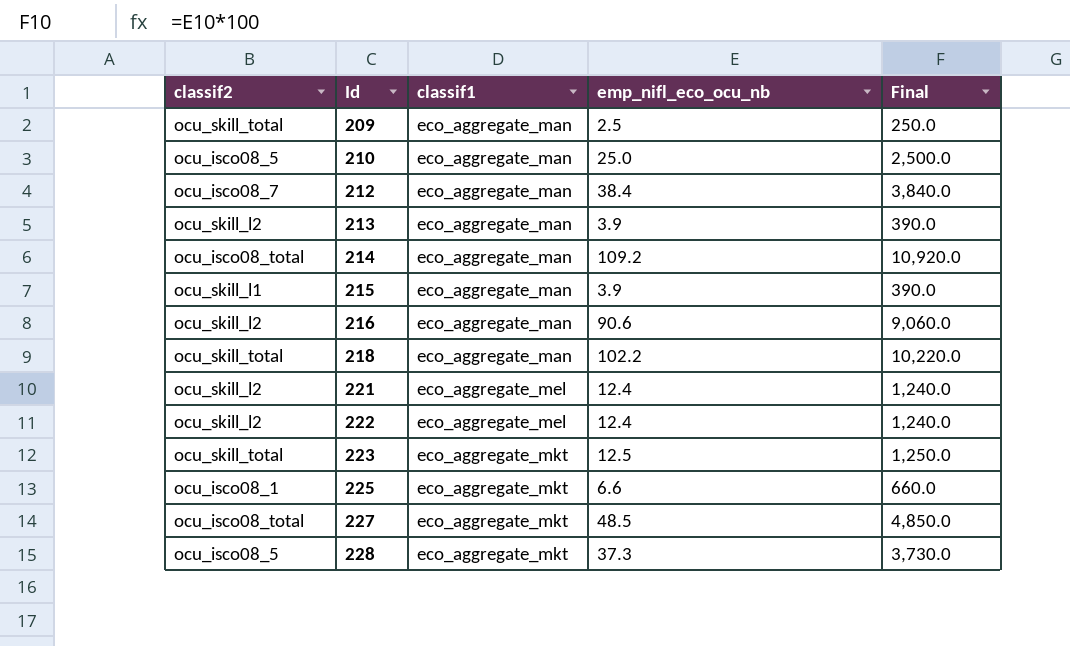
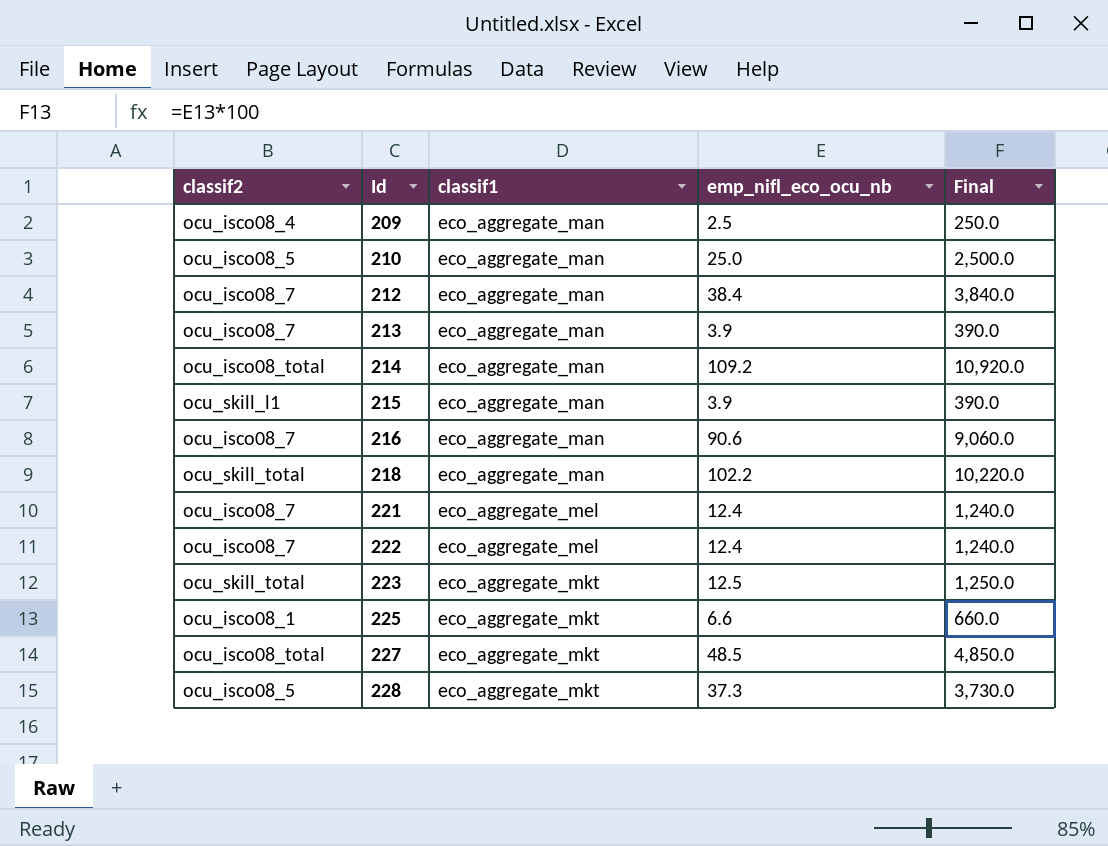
209 | classif2: ocu_skill_total -> ocu_isco08_4
213 | classif2: ocu_skill_l2 -> ocu_isco08_7
216 | classif2: ocu_skill_l2 -> ocu_isco08_7
221 | classif2: ocu_skill_l2 -> ocu_isco08_7
222 | classif2: ocu_skill_l2 -> ocu_isco08_7

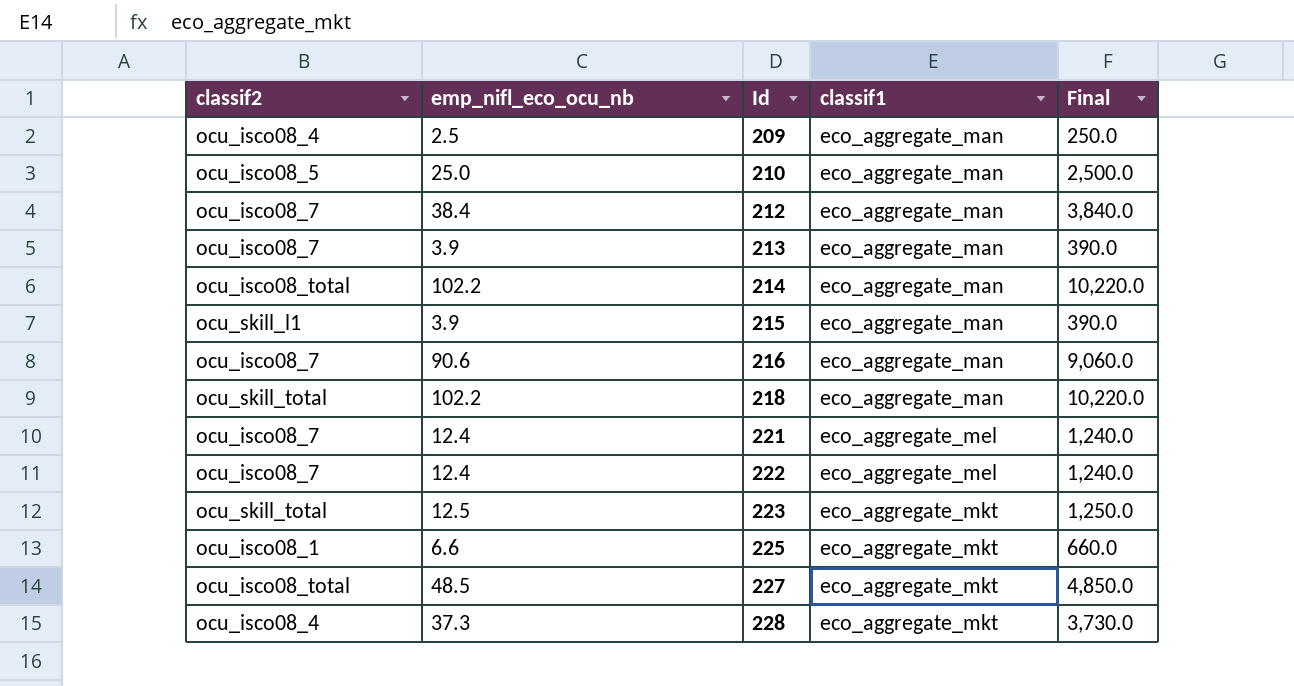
column emp_nifl_eco_ocu_nb | position: 4 -> 2
214 | emp_nifl_eco_ocu_nb: 109.2 -> 102.2
214 | Final: 10,920.0 -> 10,220.0
228 | classif2: ocu_isco08_5 -> ocu_isco08_4

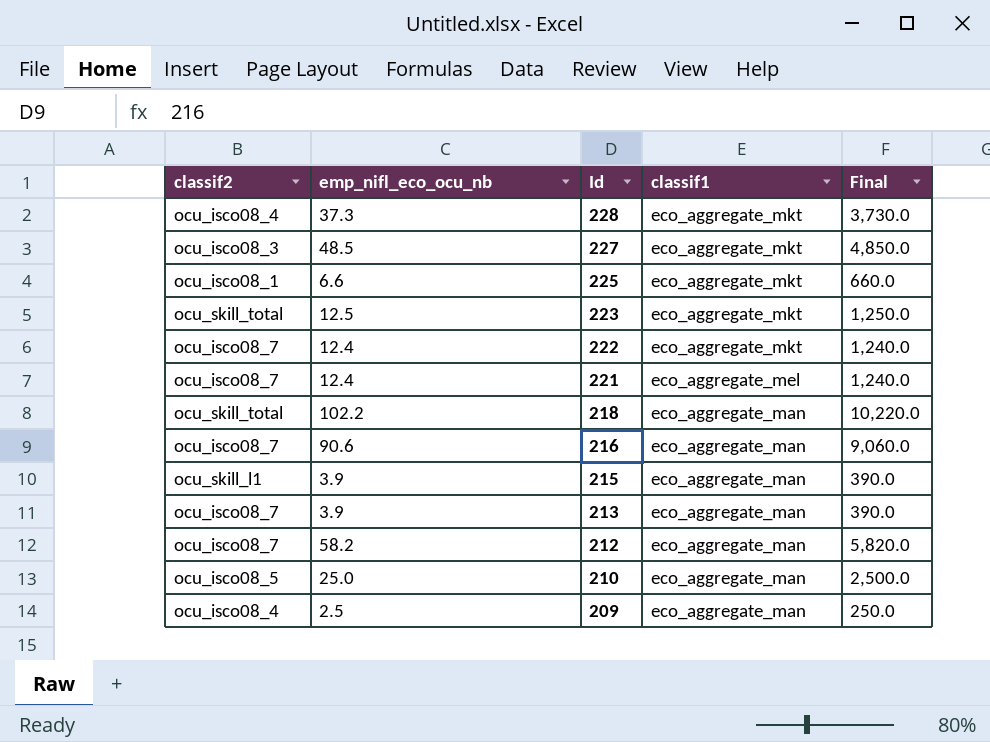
row order: Id ascending -> Id descending
row 214: ocu_isco08_total | 102.2 | eco_aggregate_man | 10,220.0 -> none
227 | classif2: ocu_isco08_total -> ocu_isco08_3
222 | classif1: eco_aggregate_mel -> eco_aggregate_mkt
212 | emp_nifl_eco_ocu_nb: 38.4 -> 58.2
212 | Final: 3,840.0 -> 5,820.0

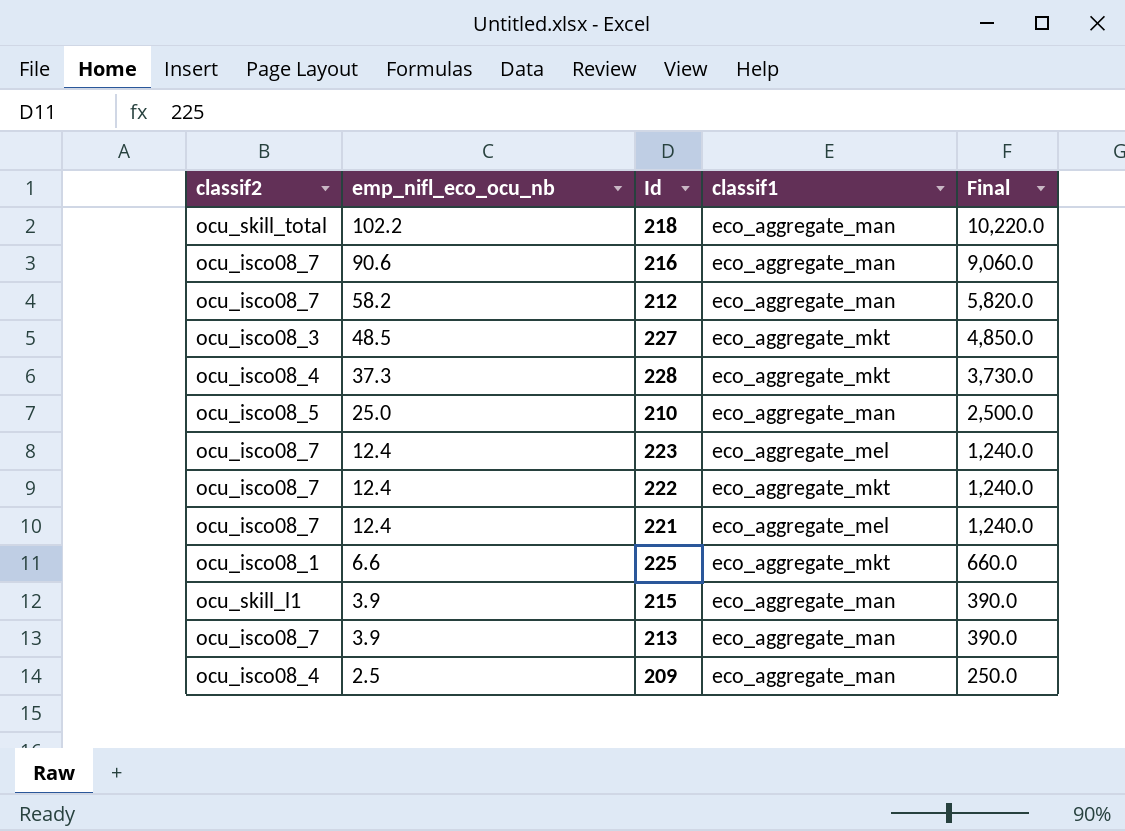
row order: Id descending -> emp_nifl_eco_ocu_nb descending
223 | classif2: ocu_skill_total -> ocu_isco08_7
223 | emp_nifl_eco_ocu_nb: 12.5 -> 12.4
223 | classif1: eco_aggregate_mkt -> eco_aggregate_mel
223 | Final: 1,250.0 -> 1,240.0

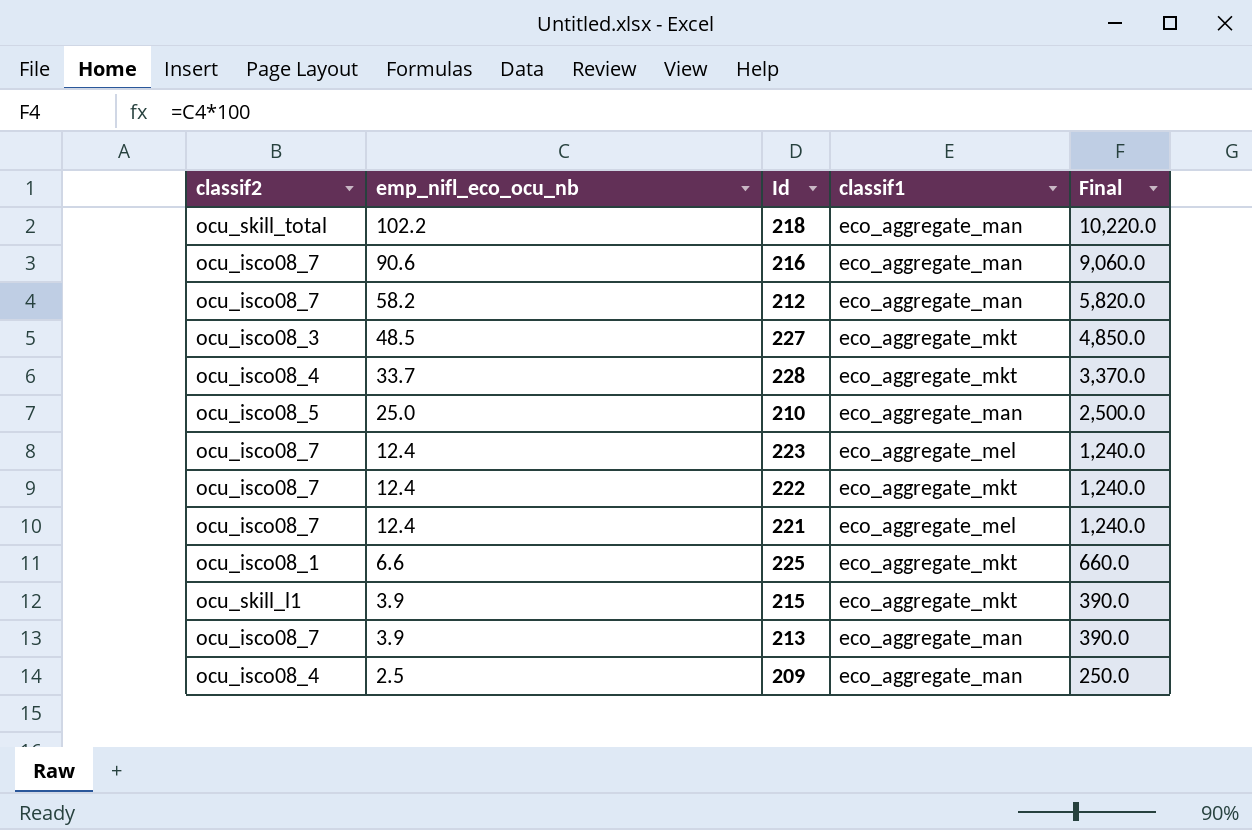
228 | emp_nifl_eco_ocu_nb: 37.3 -> 33.7
228 | Final: 3,730.0 -> 3,370.0
215 | classif1: eco_aggregate_man -> eco_aggregate_mkt

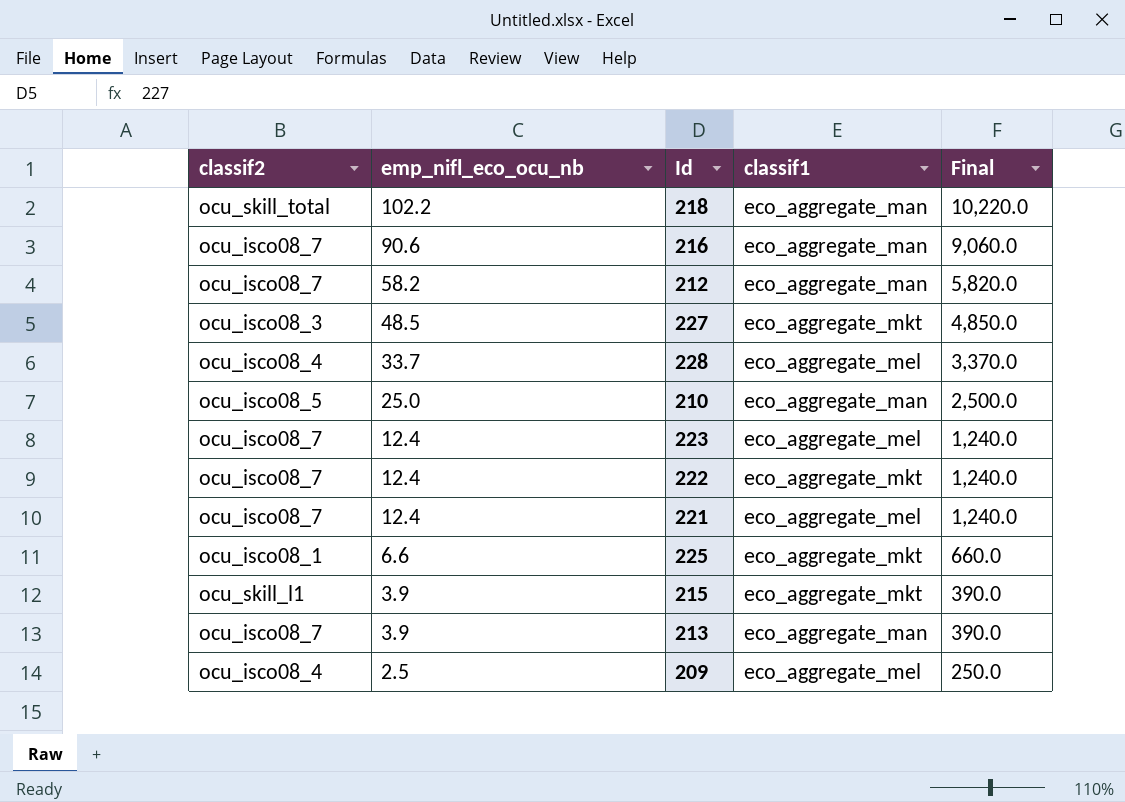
228 | classif1: eco_aggregate_mkt -> eco_aggregate_mel
209 | classif1: eco_aggregate_man -> eco_aggregate_mel

